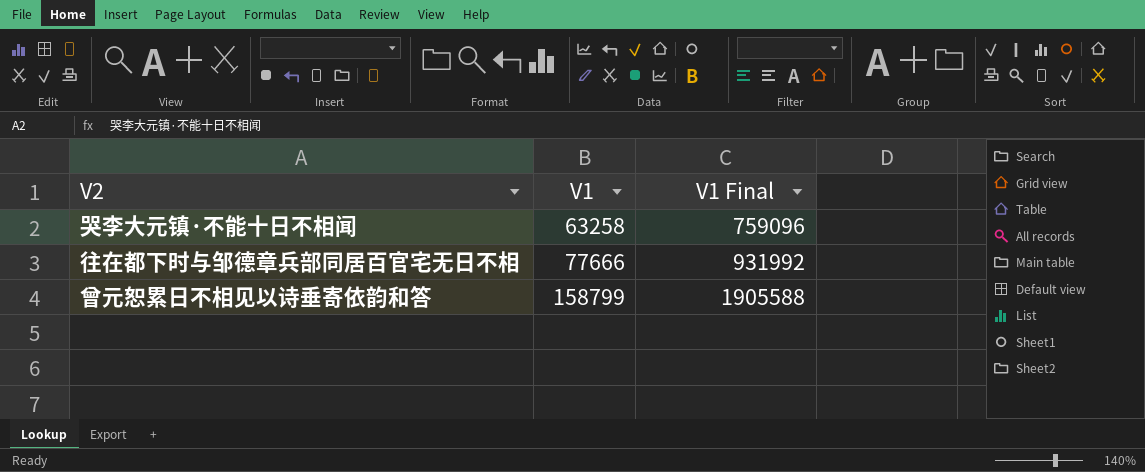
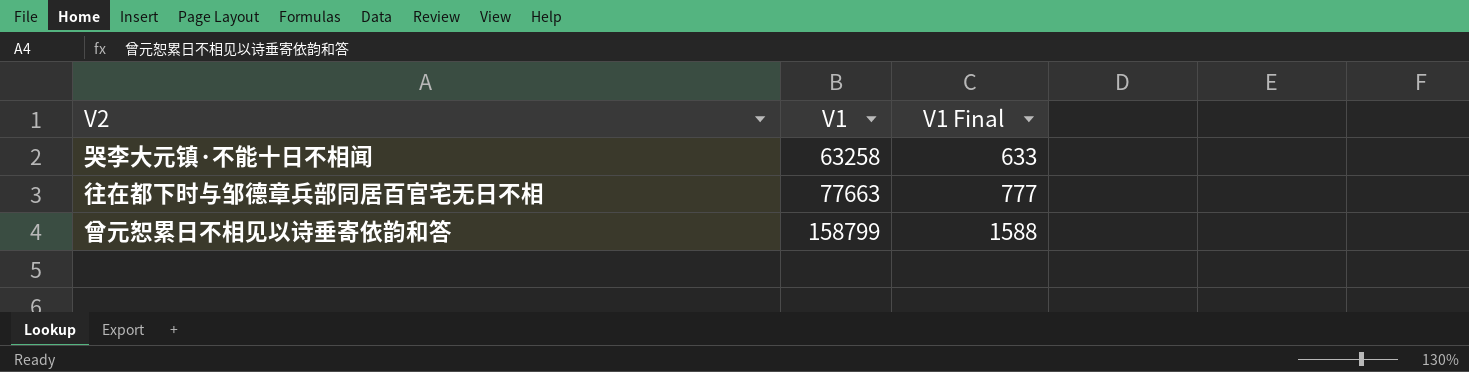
column V1 Final | formula: [V1] * 12 -> [V1] * 0.01
往在都下时与邹德章兵部同居百官宅无日不相 | V1: 77666 -> 77663

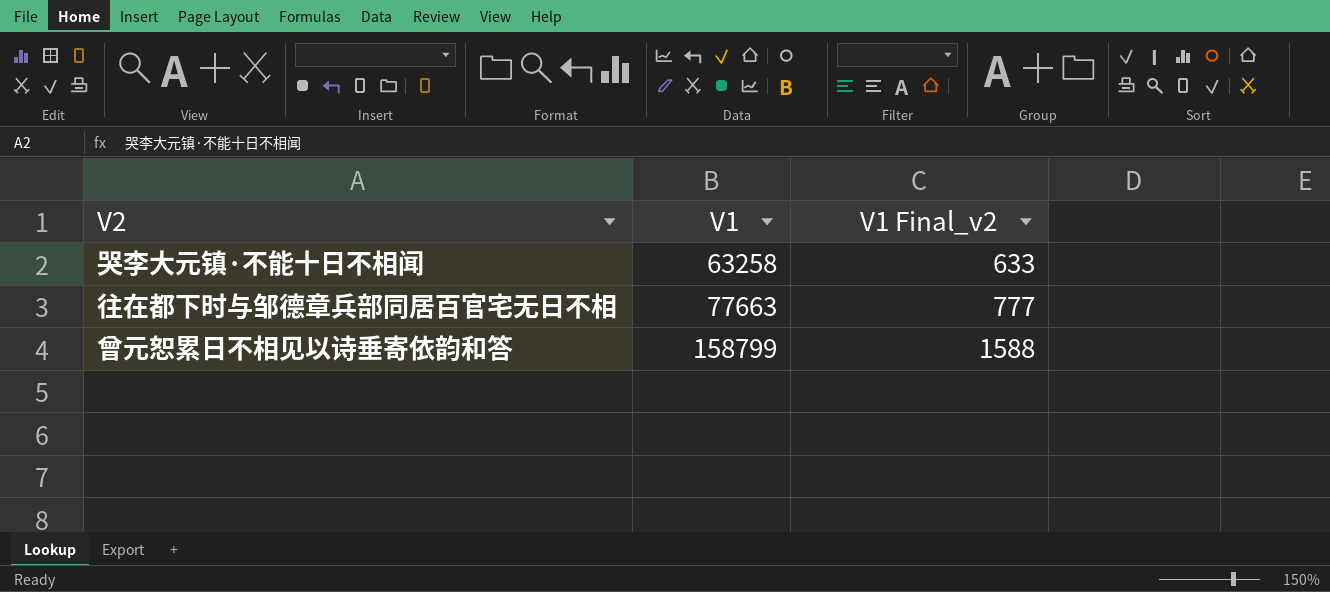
column name: V1 Final -> V1 Final_v2

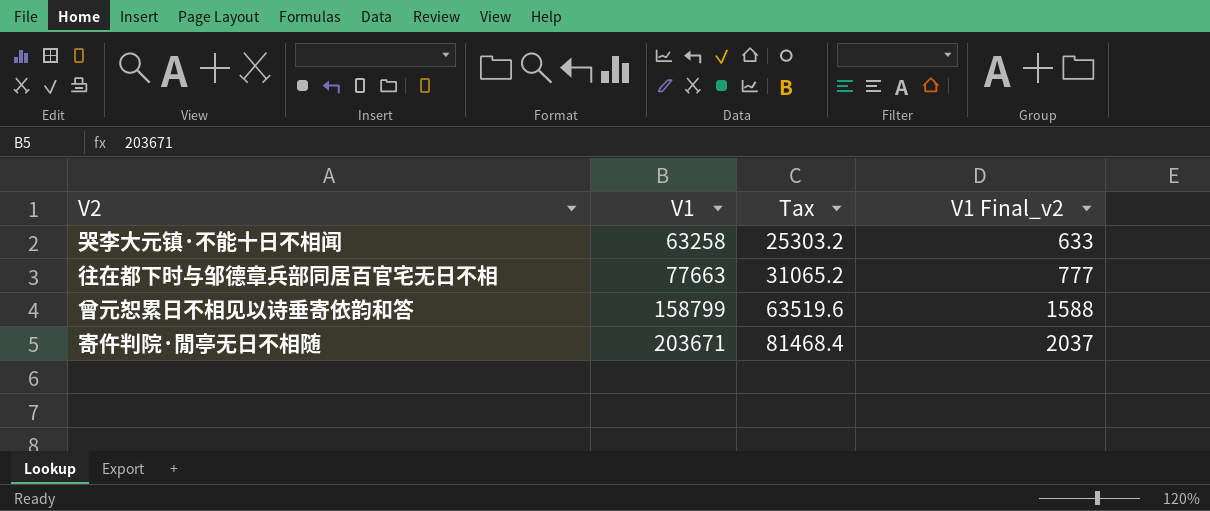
column Tax | formula: none -> [V1] * 0.4
row 寄仵判院·閒亭无日不相随: none -> 203671 | 81468.4 | 2037

